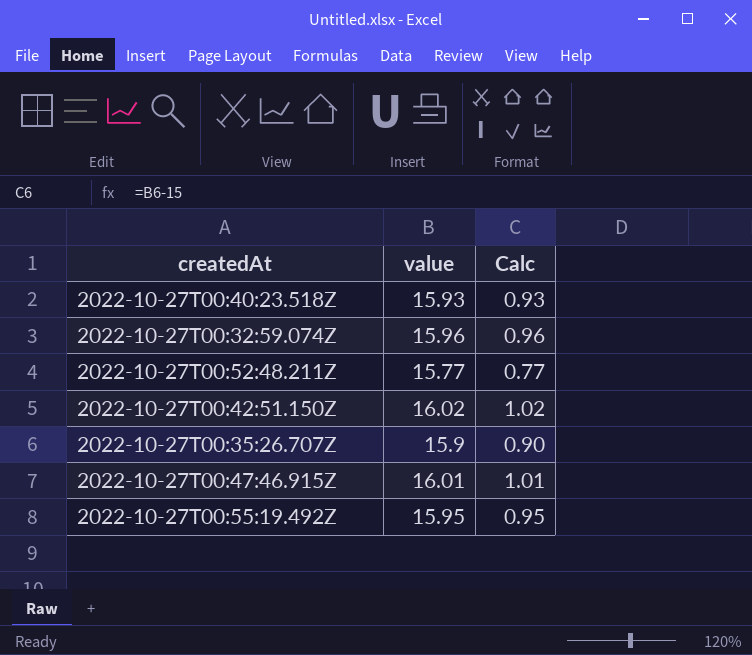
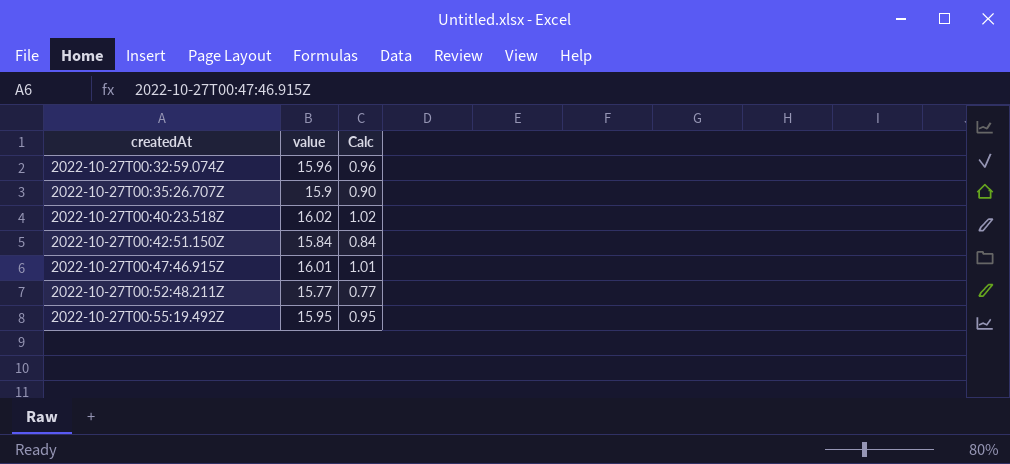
row order: none -> createdAt ascending
2022-10-27T00:40:23.518Z | value: 15.93 -> 16.02
2022-10-27T00:40:23.518Z | Calc: 0.93 -> 1.02
2022-10-27T00:42:51.150Z | value: 16.02 -> 15.84
2022-10-27T00:42:51.150Z | Calc: 1.02 -> 0.84

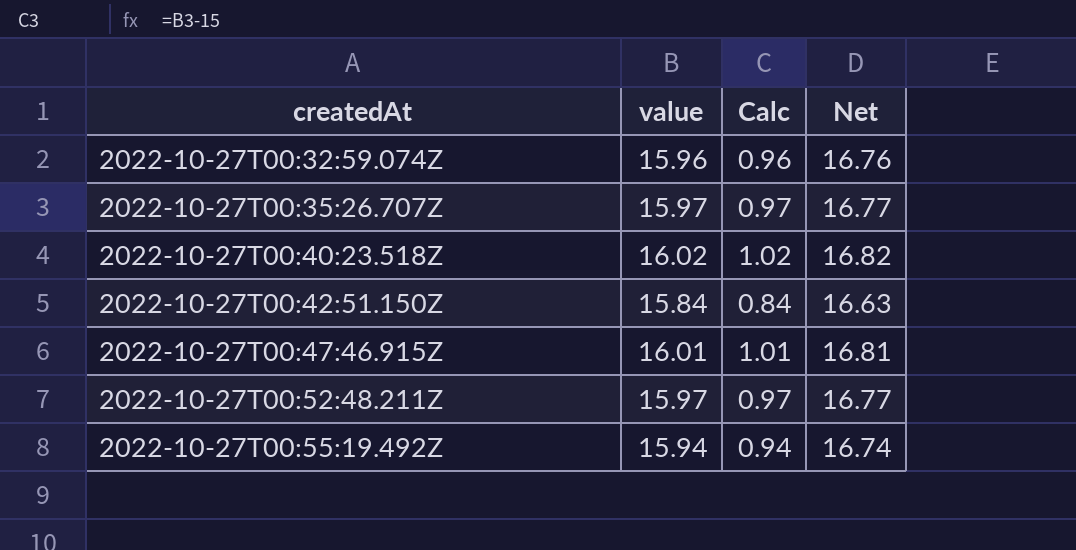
column Net | formula: none -> [value] * 1.05
2022-10-27T00:35:26.707Z | value: 15.9 -> 15.97
2022-10-27T00:35:26.707Z | Calc: 0.90 -> 0.97
2022-10-27T00:52:48.211Z | value: 15.77 -> 15.97
2022-10-27T00:52:48.211Z | Calc: 0.77 -> 0.97
2022-10-27T00:55:19.492Z | value: 15.95 -> 15.94
2022-10-27T00:55:19.492Z | Calc: 0.95 -> 0.94

